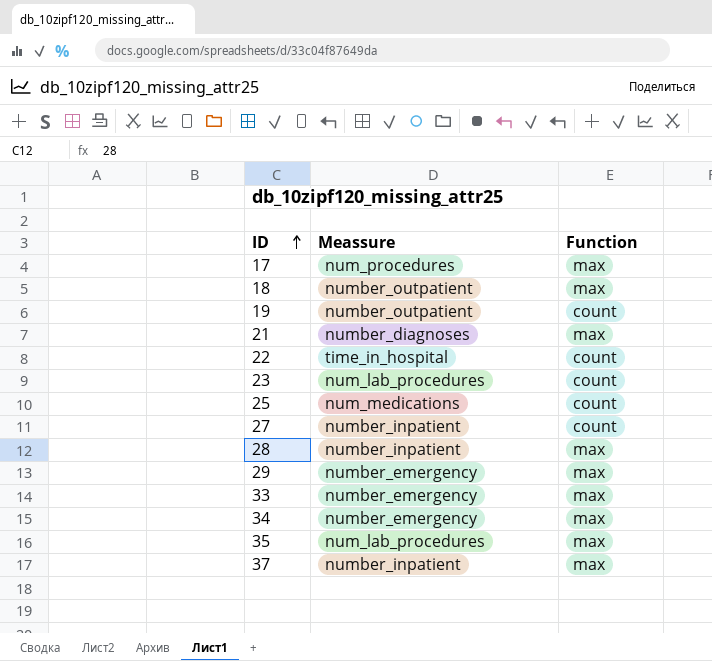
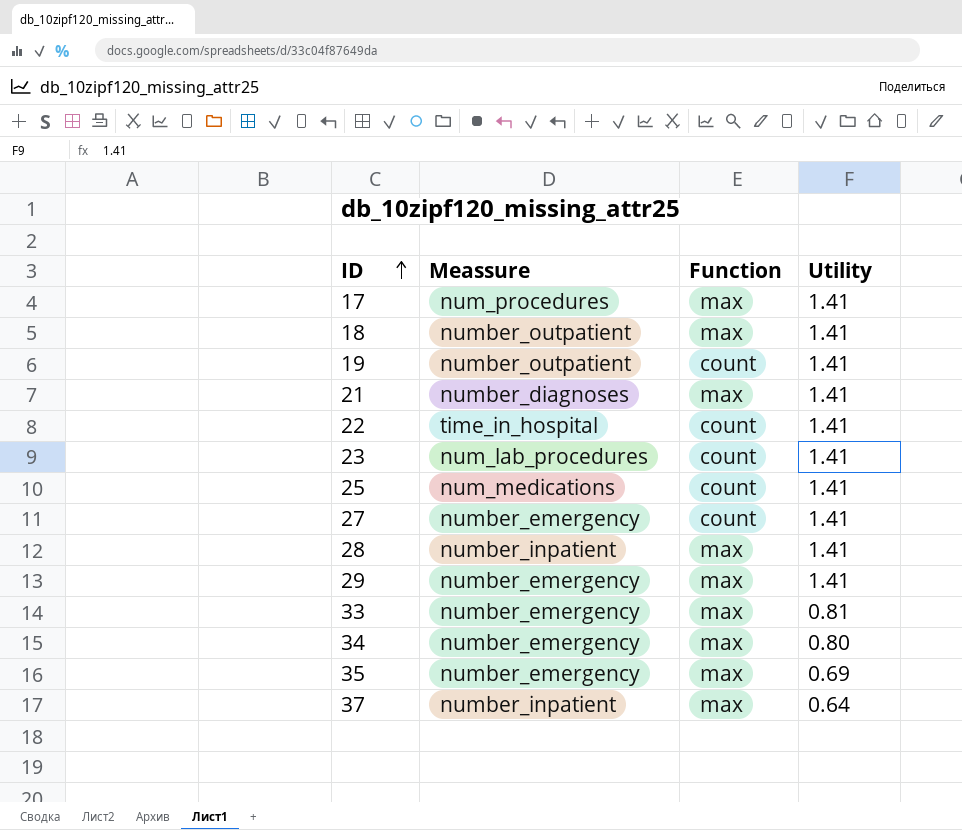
column Utility | position: none -> 4
27 | Meassure: number_inpatient -> number_emergency
35 | Meassure: num_lab_procedures -> number_emergency

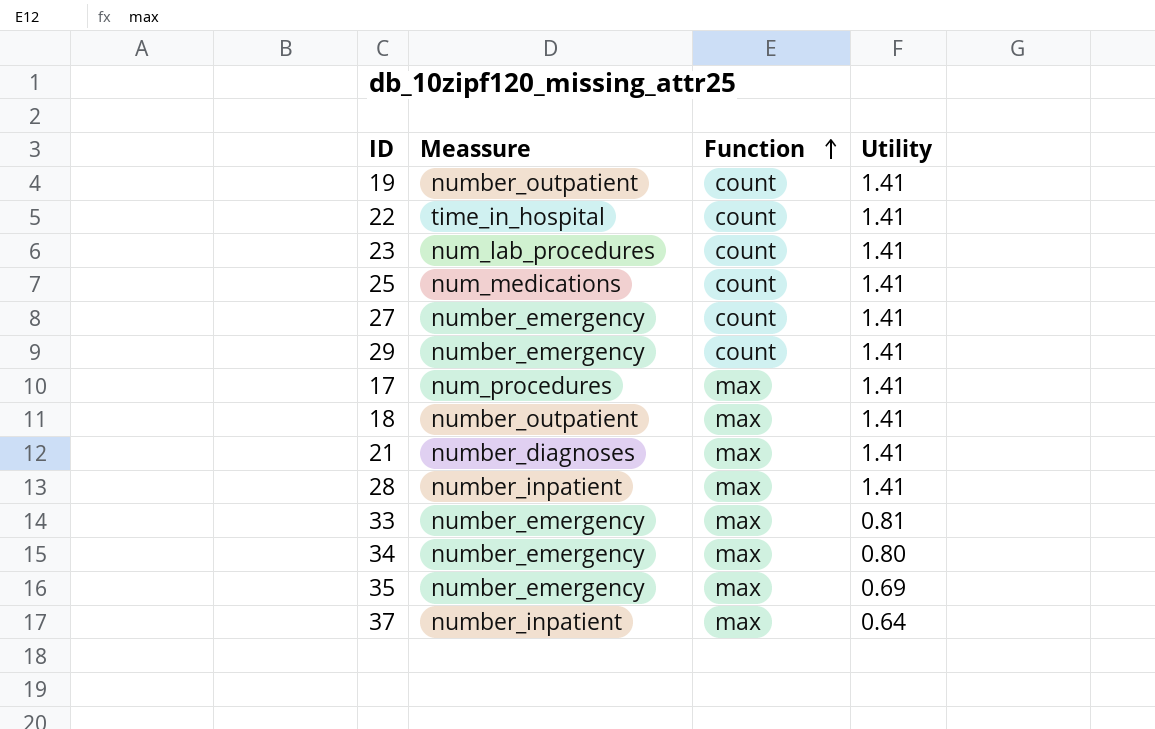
row order: ID ascending -> Function ascending
29 | Function: max -> count

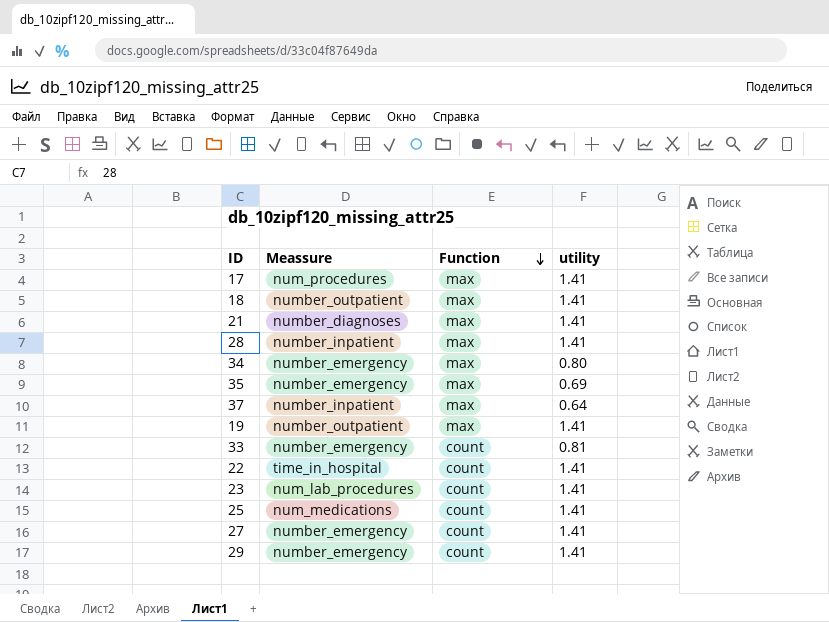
row order: Function ascending -> Function descending
column name: Utility -> utility
19 | Function: count -> max
33 | Function: max -> count

